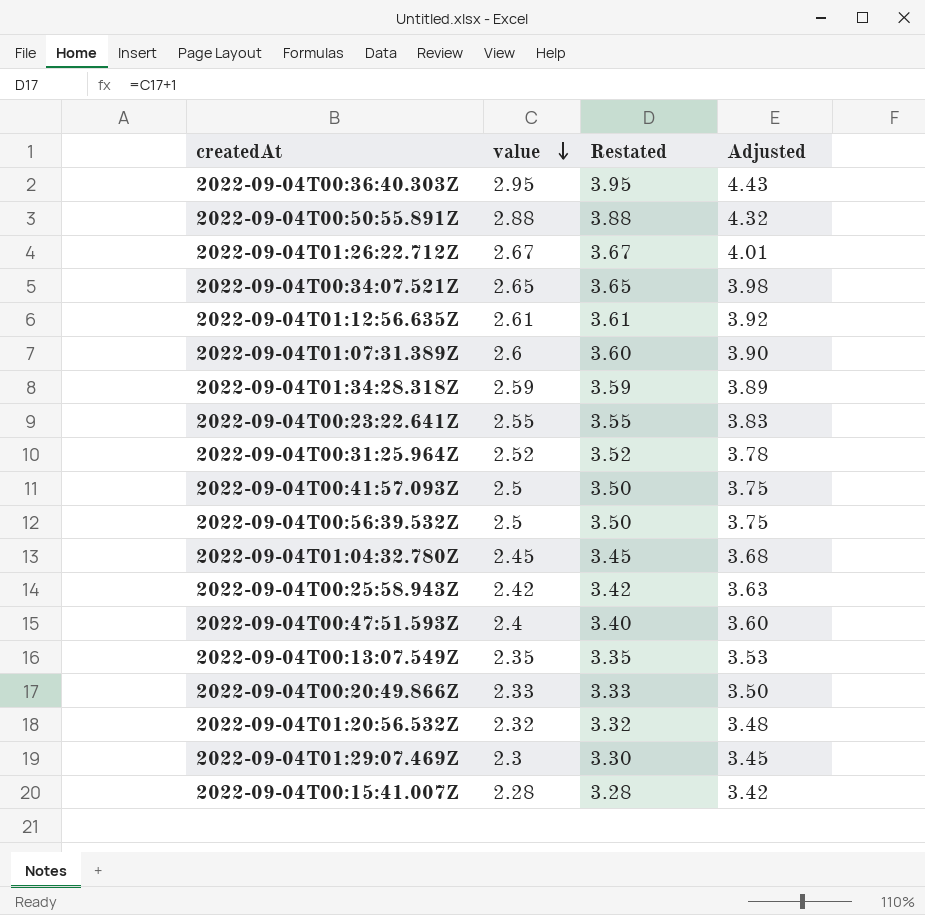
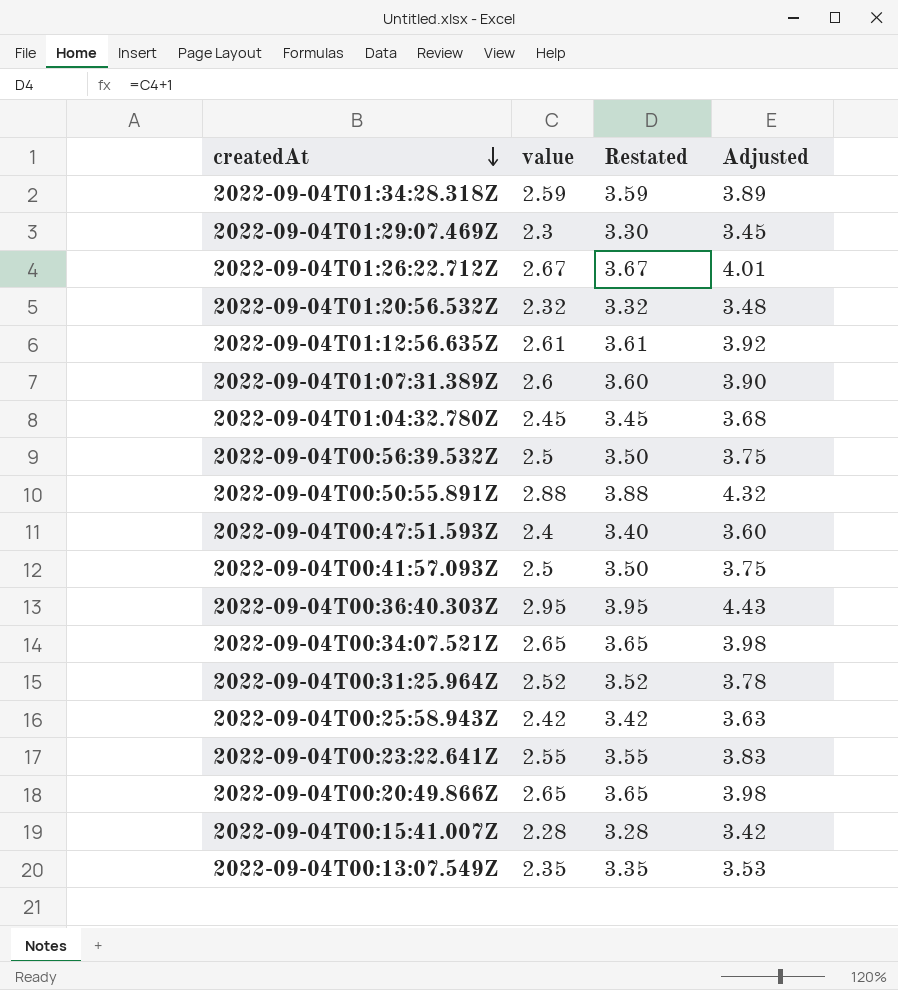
row order: value descending -> createdAt descending
2022-09-04T00:20:49.866Z | value: 2.33 -> 2.65
2022-09-04T00:20:49.866Z | Restated: 3.33 -> 3.65
2022-09-04T00:20:49.866Z | Adjusted: 3.50 -> 3.98

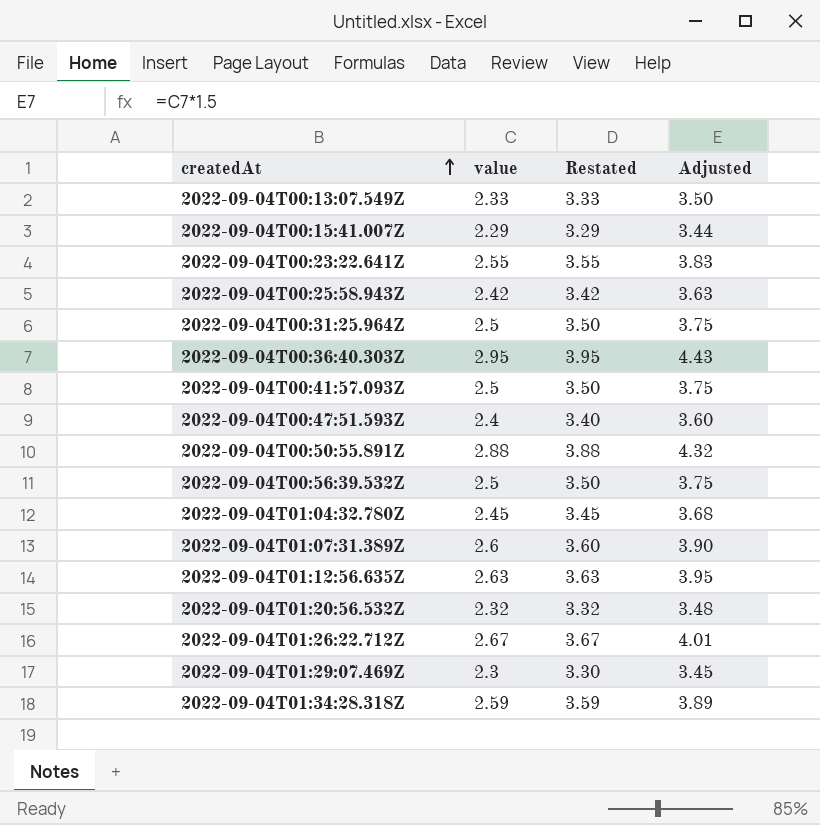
row order: createdAt descending -> createdAt ascending
row 2022-09-04T00:34:07.521Z: 2.65 | 3.65 | 3.98 -> none
row 2022-09-04T00:20:49.866Z: 2.65 | 3.65 | 3.98 -> none
2022-09-04T00:13:07.549Z | value: 2.35 -> 2.33
2022-09-04T00:13:07.549Z | Restated: 3.35 -> 3.33
2022-09-04T00:13:07.549Z | Adjusted: 3.53 -> 3.50
2022-09-04T00:15:41.007Z | value: 2.28 -> 2.29
2022-09-04T00:15:41.007Z | Restated: 3.28 -> 3.29
2022-09-04T00:15:41.007Z | Adjusted: 3.42 -> 3.44
2022-09-04T00:31:25.964Z | value: 2.52 -> 2.5
2022-09-04T00:31:25.964Z | Restated: 3.52 -> 3.50
2022-09-04T00:31:25.964Z | Adjusted: 3.78 -> 3.75
2022-09-04T01:12:56.635Z | value: 2.61 -> 2.63
2022-09-04T01:12:56.635Z | Restated: 3.61 -> 3.63
2022-09-04T01:12:56.635Z | Adjusted: 3.92 -> 3.95

